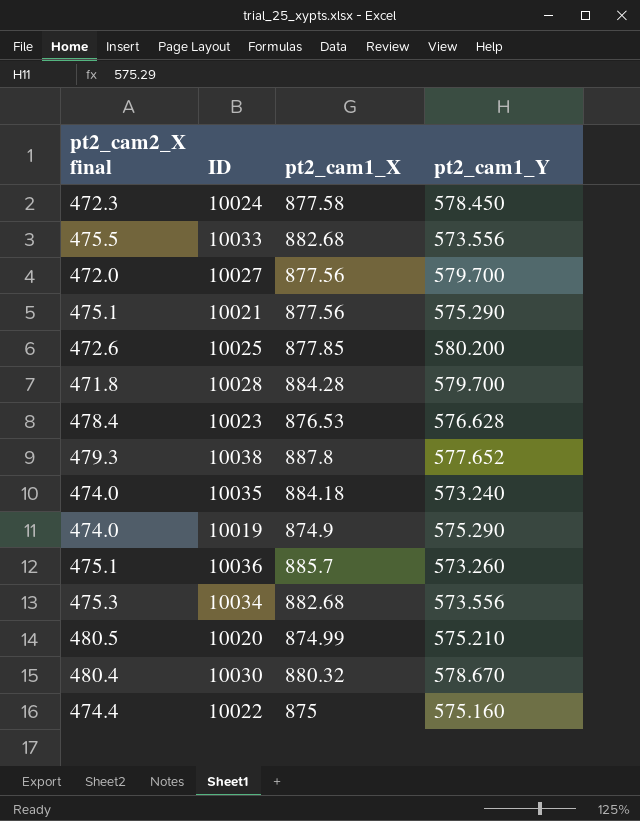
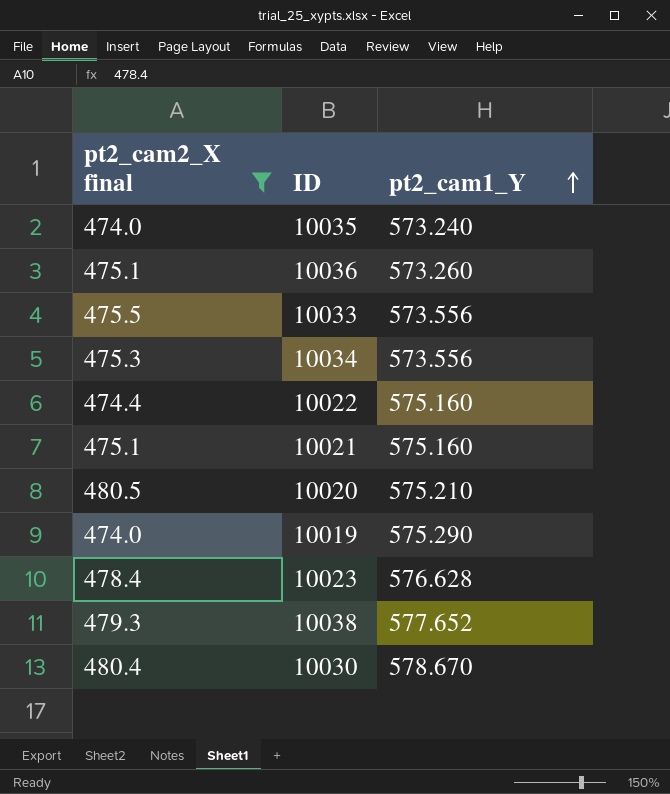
filter: none -> pt2_cam2_X final >= 474.0
row order: none -> pt2_cam1_Y ascending
column pt2_cam1_X | position: 3 -> none
10021 | pt2_cam1_Y: 575.290 -> 575.160

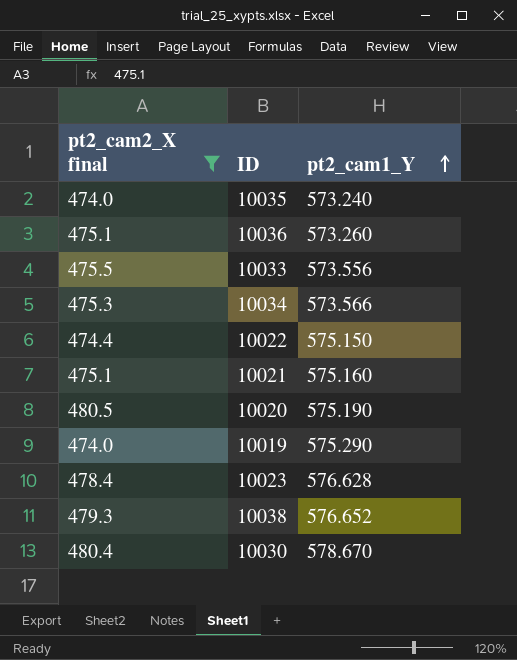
10034 | pt2_cam1_Y: 573.556 -> 573.566
10022 | pt2_cam1_Y: 575.160 -> 575.150
10020 | pt2_cam1_Y: 575.210 -> 575.190
10038 | pt2_cam1_Y: 577.652 -> 576.652

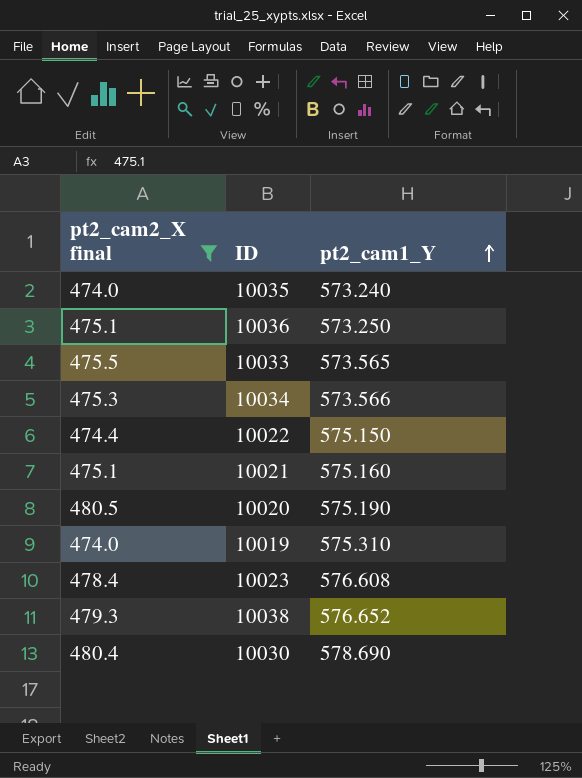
10036 | pt2_cam1_Y: 573.260 -> 573.250
10033 | pt2_cam1_Y: 573.556 -> 573.565
10019 | pt2_cam1_Y: 575.290 -> 575.310
10023 | pt2_cam1_Y: 576.628 -> 576.608
10030 | pt2_cam1_Y: 578.670 -> 578.690

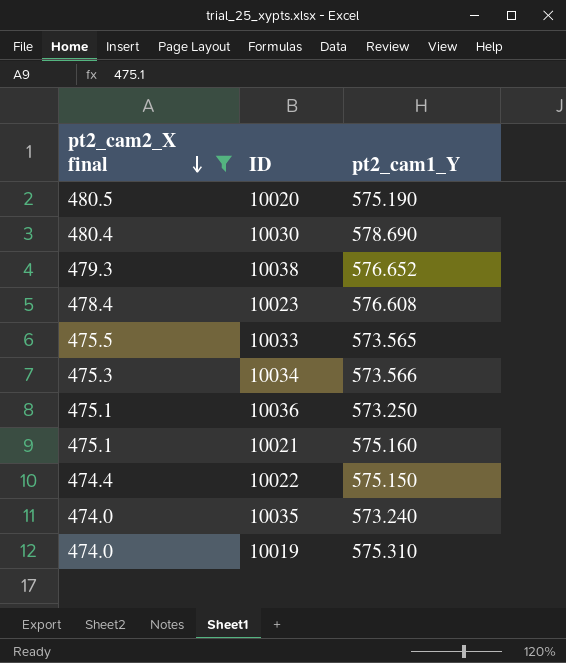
row order: pt2_cam1_Y ascending -> pt2_cam2_X final descending

